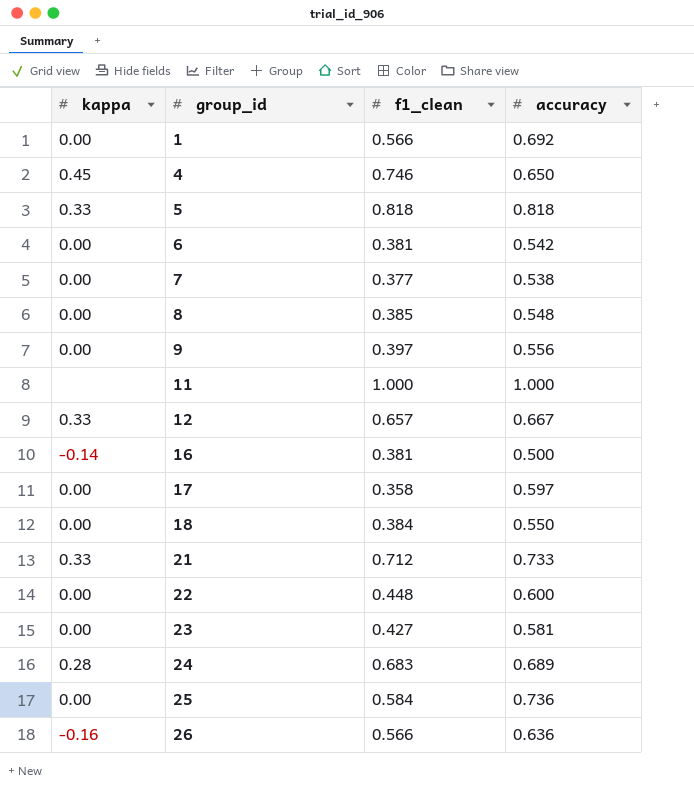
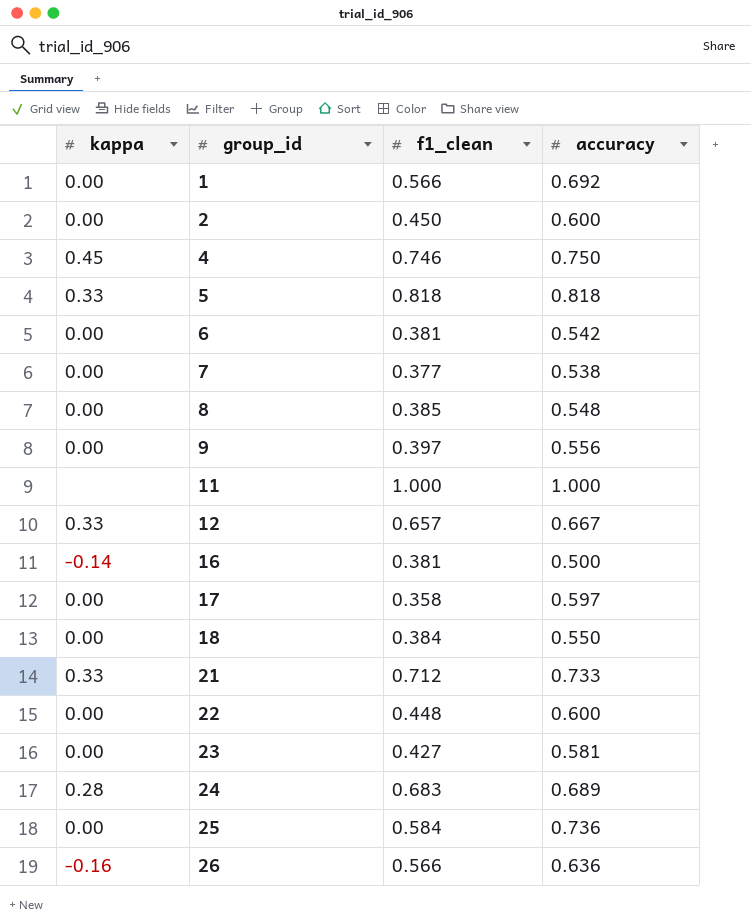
row 2: none -> 0.00 | 0.450 | 0.600
4 | accuracy: 0.650 -> 0.750

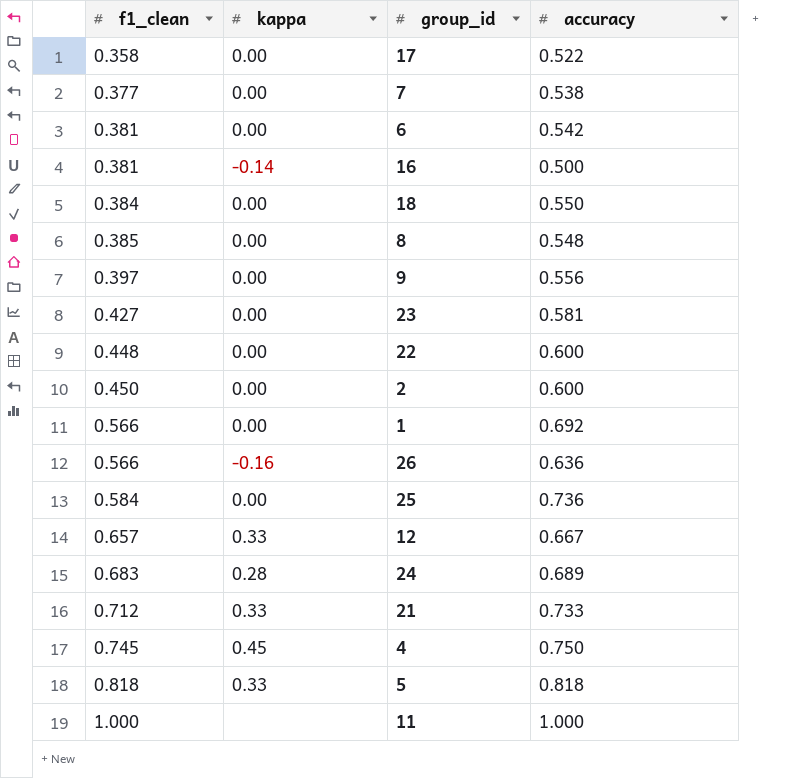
row order: group_id ascending -> f1_clean ascending
column f1_clean | position: 3 -> 1
17 | accuracy: 0.597 -> 0.522
4 | f1_clean: 0.746 -> 0.745

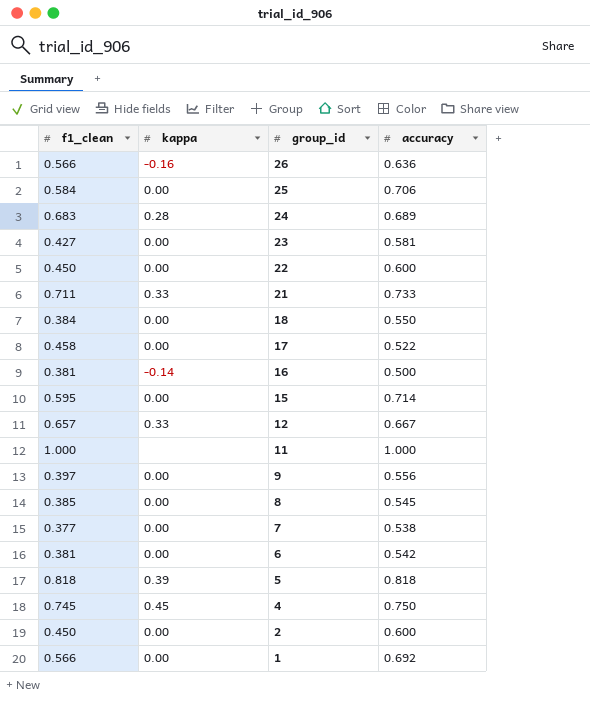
row order: f1_clean ascending -> group_id descending
25 | accuracy: 0.736 -> 0.706
22 | f1_clean: 0.448 -> 0.450
21 | f1_clean: 0.712 -> 0.711
17 | f1_clean: 0.358 -> 0.458
row 15: none -> 0.595 | 0.00 | 0.714
8 | accuracy: 0.548 -> 0.545
5 | kappa: 0.33 -> 0.39

